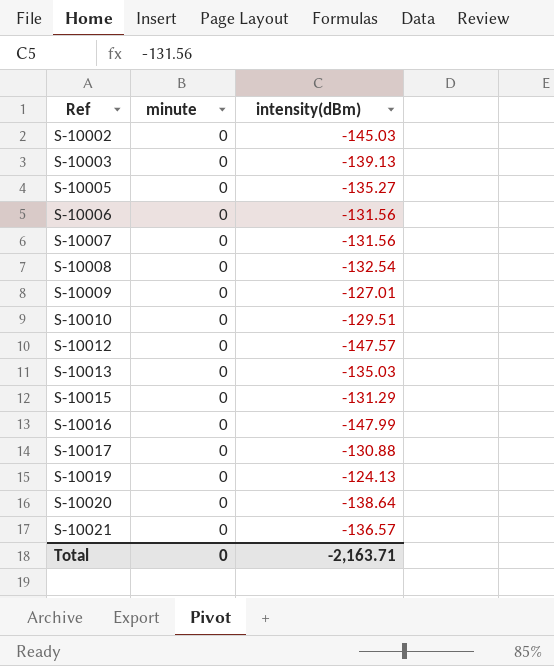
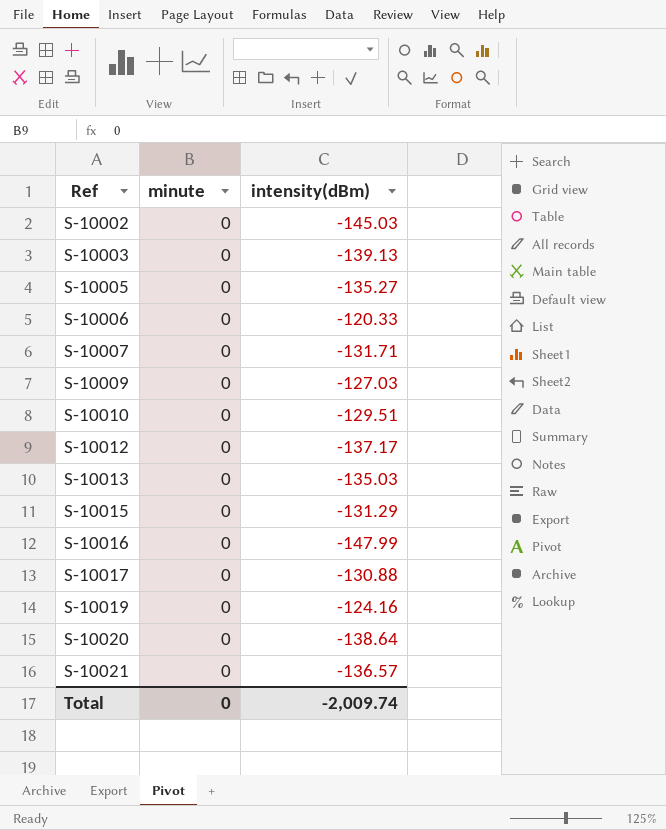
row S-10008: 0 | -132.54 -> none
S-10006 | intensity(dBm): -131.56 -> -120.33
S-10007 | intensity(dBm): -131.56 -> -131.71
S-10009 | intensity(dBm): -127.01 -> -127.03
S-10012 | intensity(dBm): -147.57 -> -137.17
S-10019 | intensity(dBm): -124.13 -> -124.16
Total | intensity(dBm): -2,163.71 -> -2,009.74

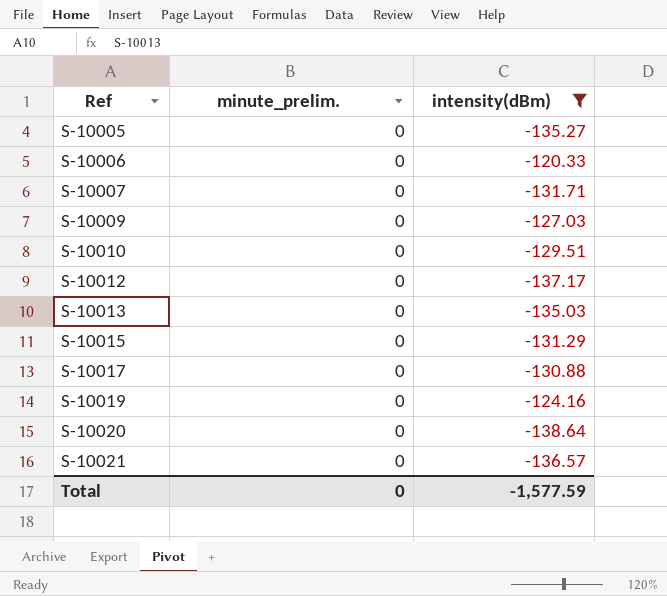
filter: none -> intensity(dBm) >= -138.64
column name: minute -> minute_prelim.
Total | intensity(dBm): -2,009.74 -> -1,577.59

